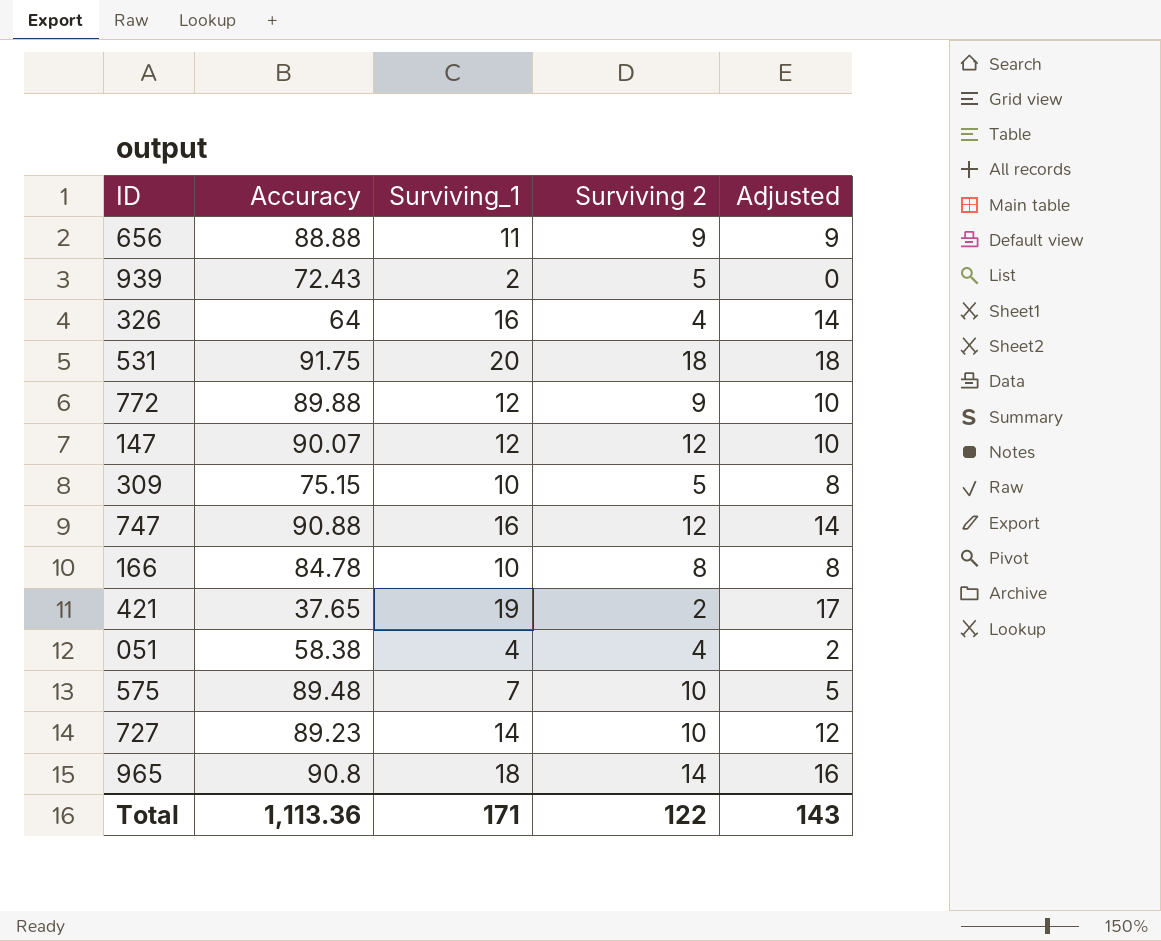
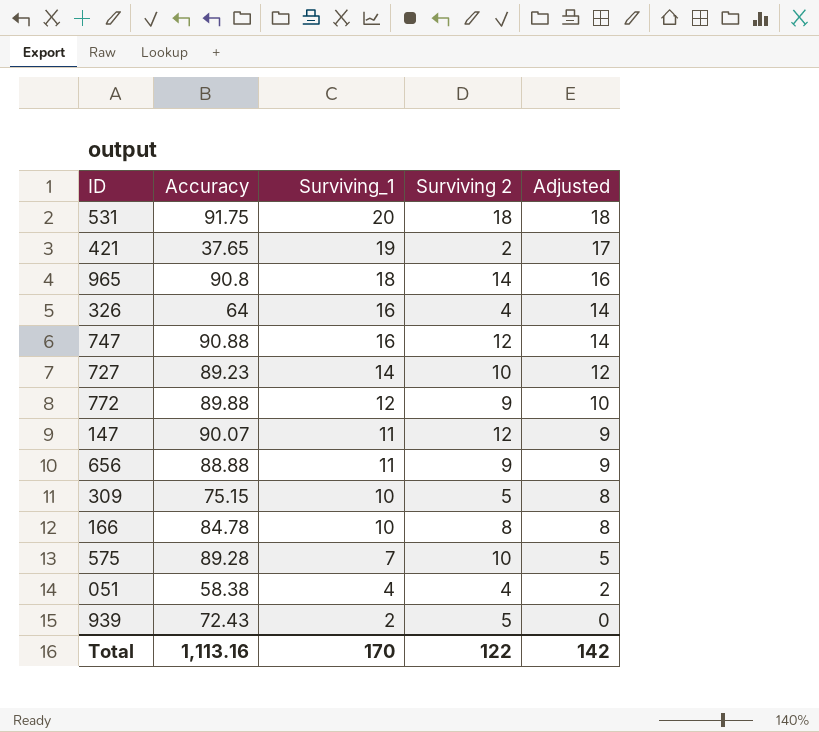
row order: none -> Surviving_1 descending
147 | Surviving_1: 12 -> 11
147 | Adjusted: 10 -> 9
575 | Accuracy: 89.48 -> 89.28
Total | Accuracy: 1,113.36 -> 1,113.16
Total | Surviving_1: 171 -> 170
Total | Adjusted: 143 -> 142

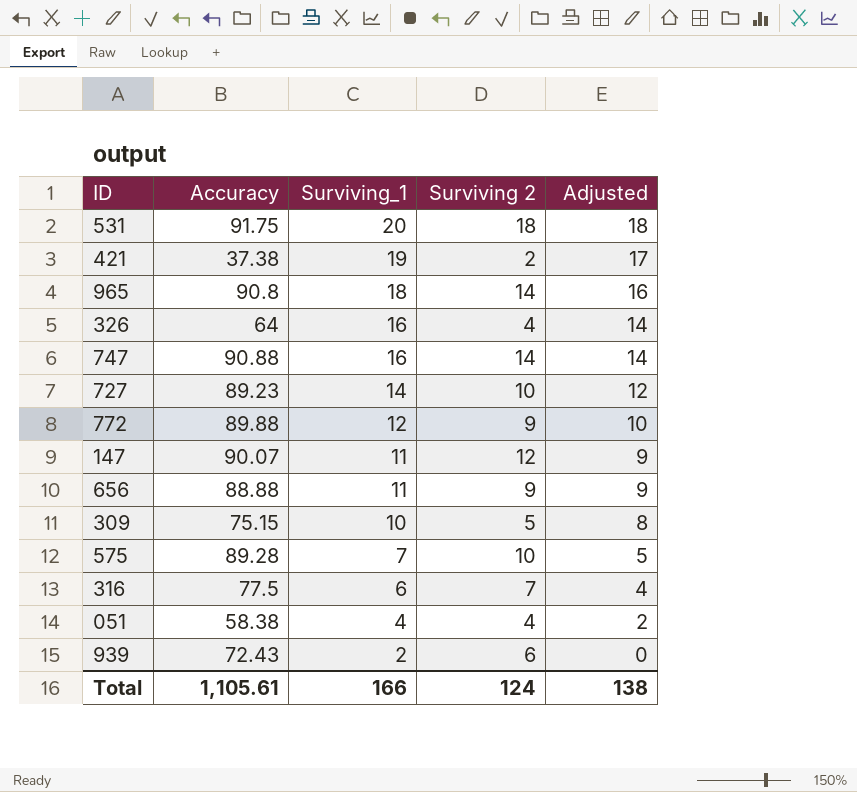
row 166: 84.78 | 10 | 8 | 8 -> none
421 | Accuracy: 37.65 -> 37.38
747 | Surviving 2: 12 -> 14
row 316: none -> 77.5 | 6 | 7 | 4
939 | Surviving 2: 5 -> 6
Total | Accuracy: 1,113.16 -> 1,105.61
Total | Surviving_1: 170 -> 166
Total | Surviving 2: 122 -> 124
Total | Adjusted: 142 -> 138

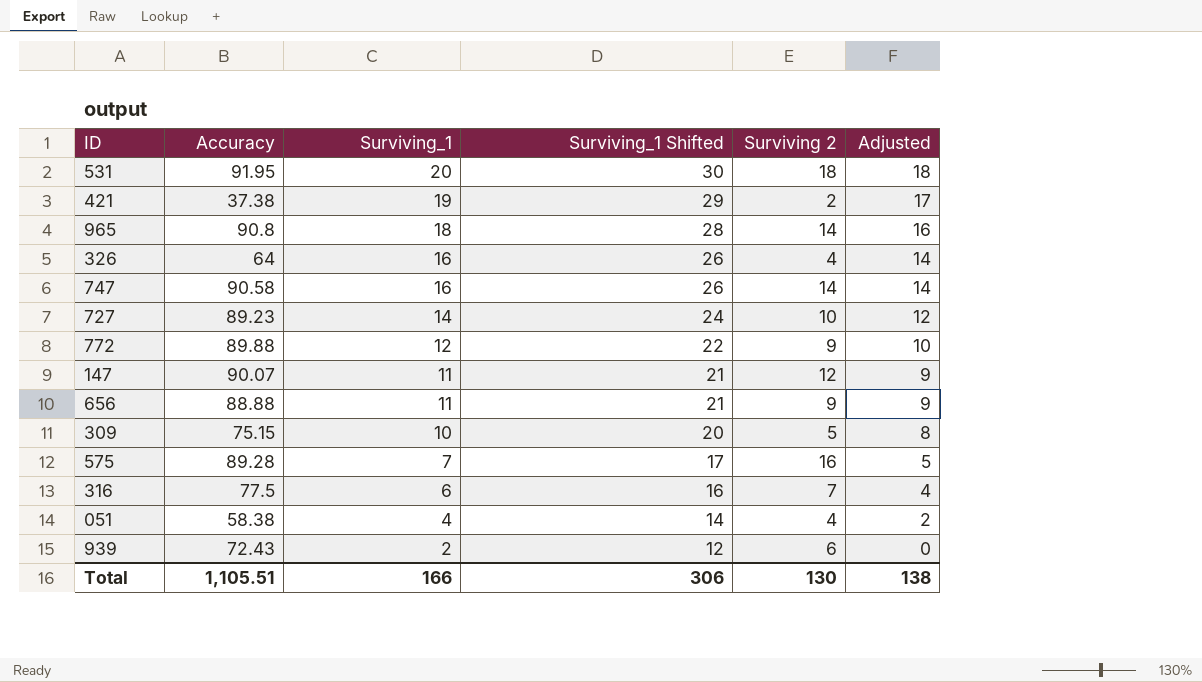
column Surviving_1 Shifted | formula: none -> [Surviving_1] + 10
531 | Accuracy: 91.75 -> 91.95
747 | Accuracy: 90.88 -> 90.58
575 | Surviving 2: 10 -> 16
Total | Accuracy: 1,105.61 -> 1,105.51
Total | Surviving 2: 124 -> 130

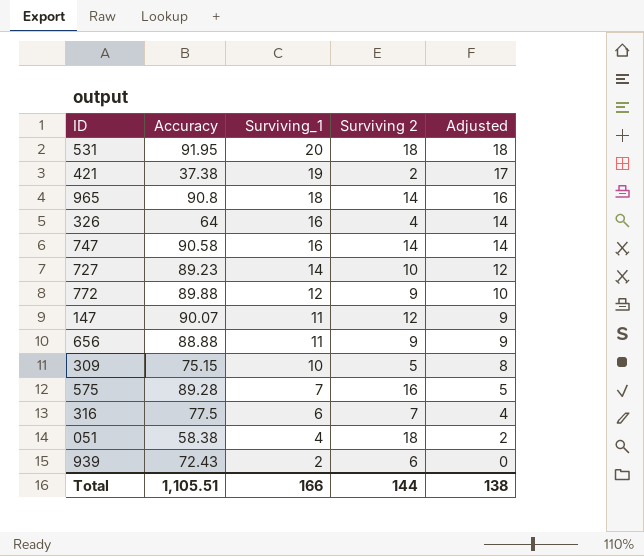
column Surviving_1 Shifted | formula: [Surviving_1] + 10 -> none
051 | Surviving 2: 4 -> 18
Total | Surviving 2: 130 -> 144

